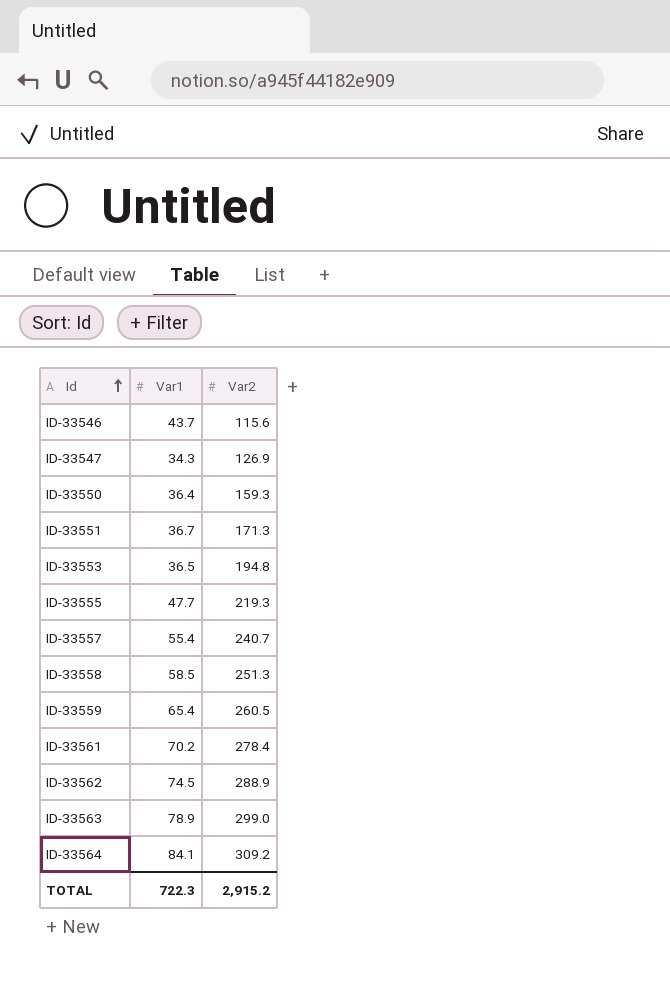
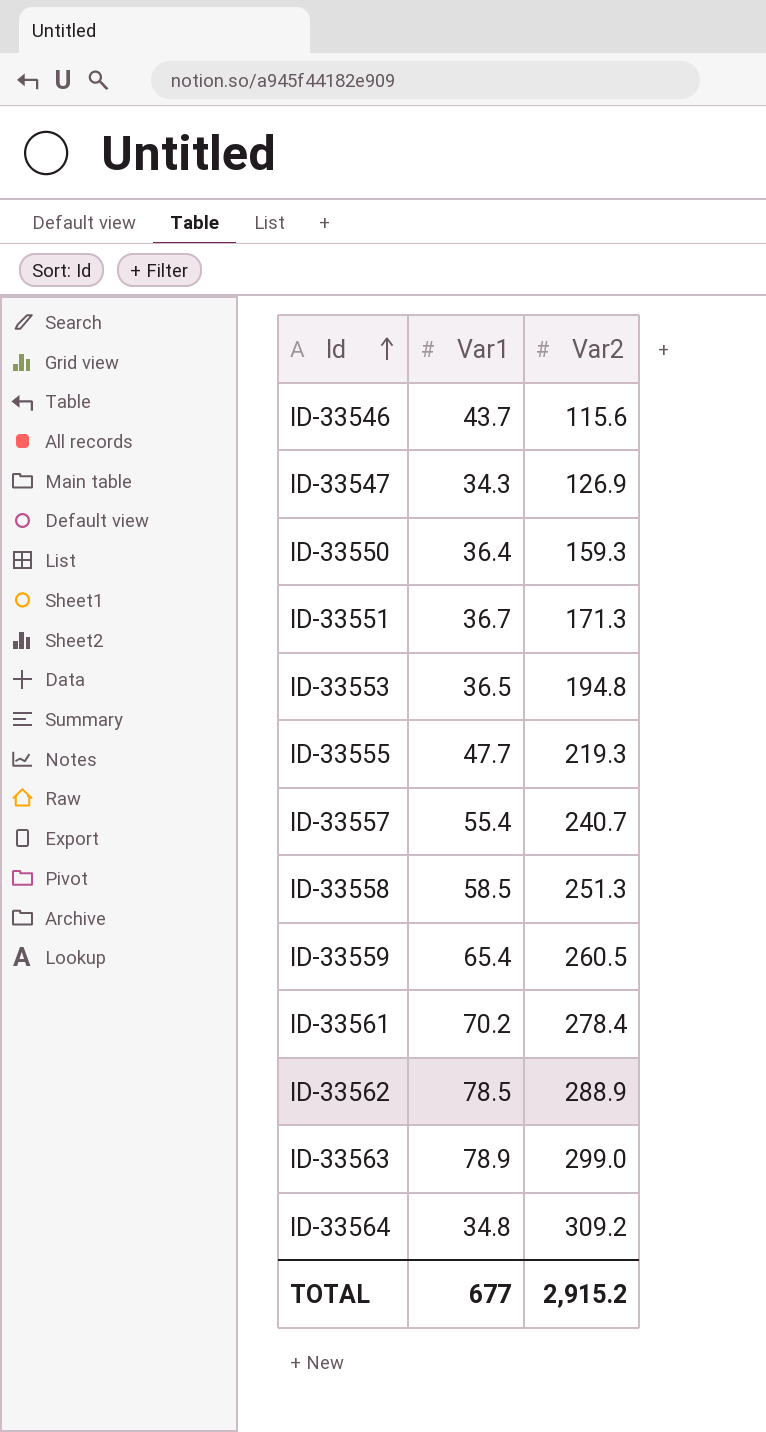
ID-33562 | Var1: 74.5 -> 78.5
ID-33564 | Var1: 84.1 -> 34.8
TOTAL | Var1: 722.3 -> 677

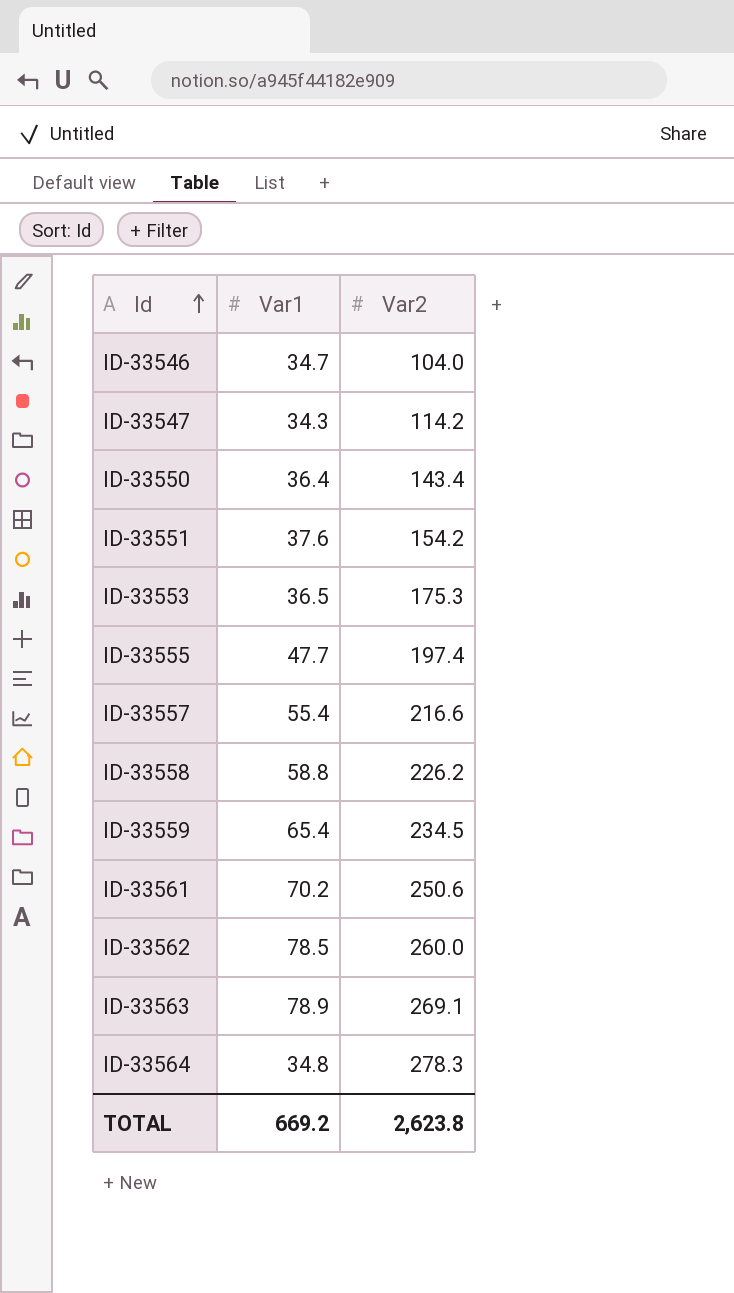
ID-33546 | Var1: 43.7 -> 34.7
ID-33546 | Var2: 115.6 -> 104.0
ID-33547 | Var2: 126.9 -> 114.2
ID-33550 | Var2: 159.3 -> 143.4
ID-33551 | Var1: 36.7 -> 37.6
ID-33551 | Var2: 171.3 -> 154.2
ID-33553 | Var2: 194.8 -> 175.3
ID-33555 | Var2: 219.3 -> 197.4
ID-33557 | Var2: 240.7 -> 216.6
ID-33558 | Var1: 58.5 -> 58.8
ID-33558 | Var2: 251.3 -> 226.2
ID-33559 | Var2: 260.5 -> 234.5
ID-33561 | Var2: 278.4 -> 250.6
ID-33562 | Var2: 288.9 -> 260.0
ID-33563 | Var2: 299.0 -> 269.1
ID-33564 | Var2: 309.2 -> 278.3
TOTAL | Var1: 677 -> 669.2
TOTAL | Var2: 2,915.2 -> 2,623.8

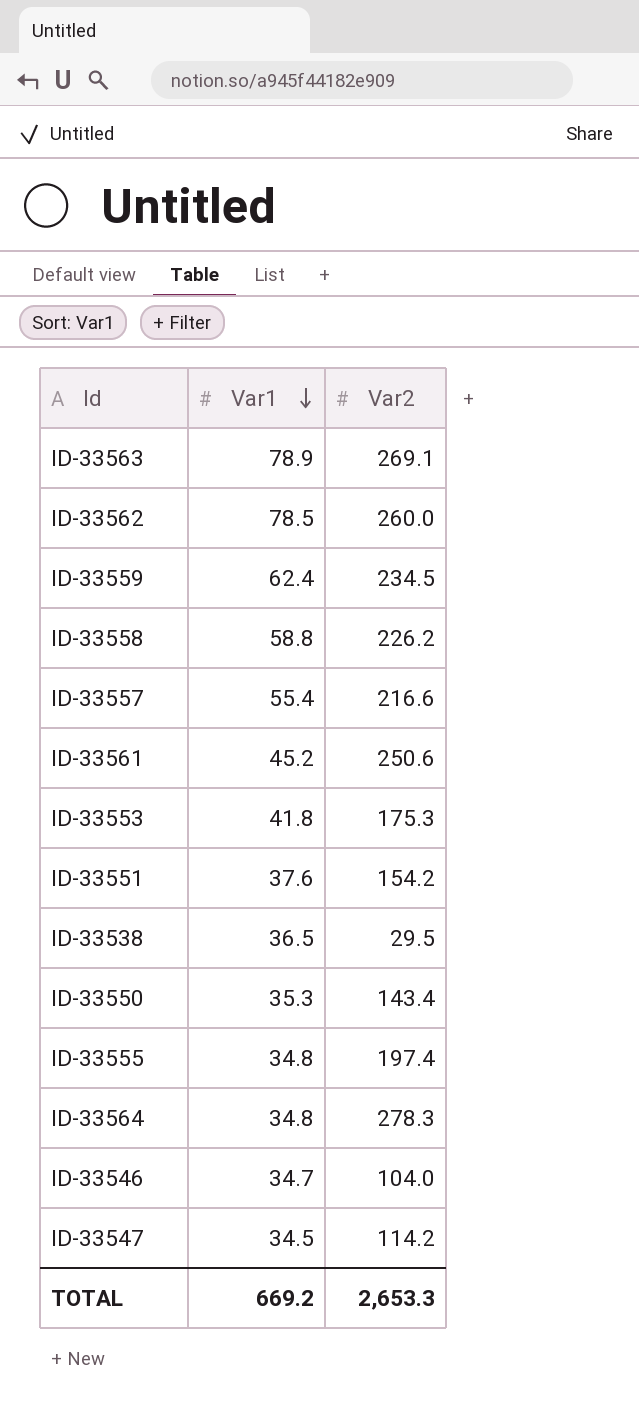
row order: Id ascending -> Var1 descending
ID-33559 | Var1: 65.4 -> 62.4
ID-33561 | Var1: 70.2 -> 45.2
ID-33553 | Var1: 36.5 -> 41.8
row ID-33538: none -> 36.5 | 29.5
ID-33550 | Var1: 36.4 -> 35.3
ID-33555 | Var1: 47.7 -> 34.8
ID-33547 | Var1: 34.3 -> 34.5
TOTAL | Var2: 2,623.8 -> 2,653.3

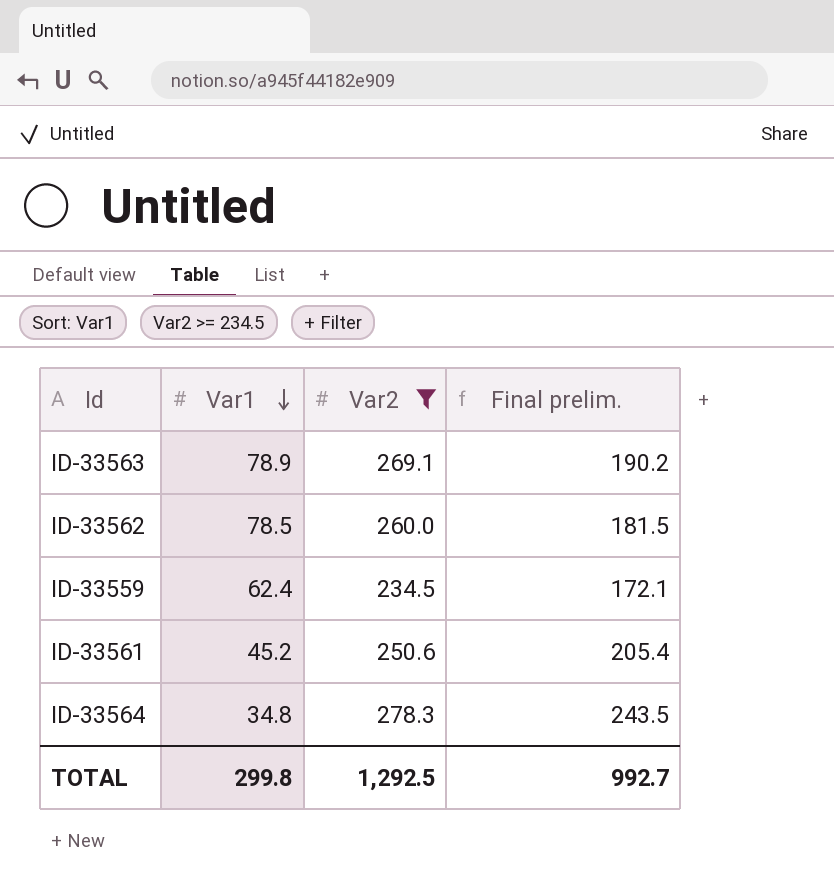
filter: none -> Var2 >= 234.5
column Final prelim. | formula: none -> [Var2] - [Var1]
TOTAL | Var1: 669.2 -> 299.8
TOTAL | Var2: 2,653.3 -> 1,292.5

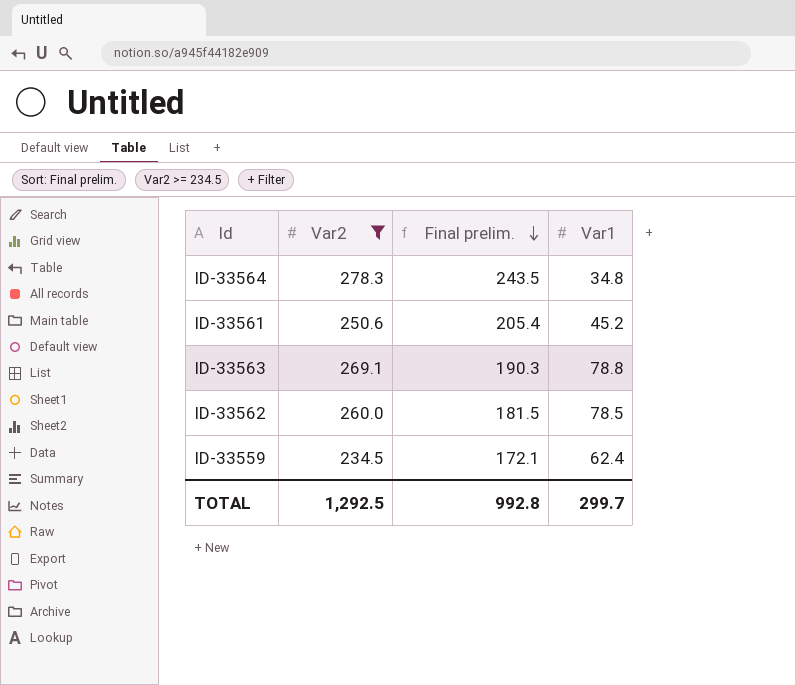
row order: Var1 descending -> Final prelim. descending
column Var1 | position: 2 -> 4
ID-33563 | Final prelim.: 190.2 -> 190.3
ID-33563 | Var1: 78.9 -> 78.8
TOTAL | Final prelim.: 992.7 -> 992.8
TOTAL | Var1: 299.8 -> 299.7

